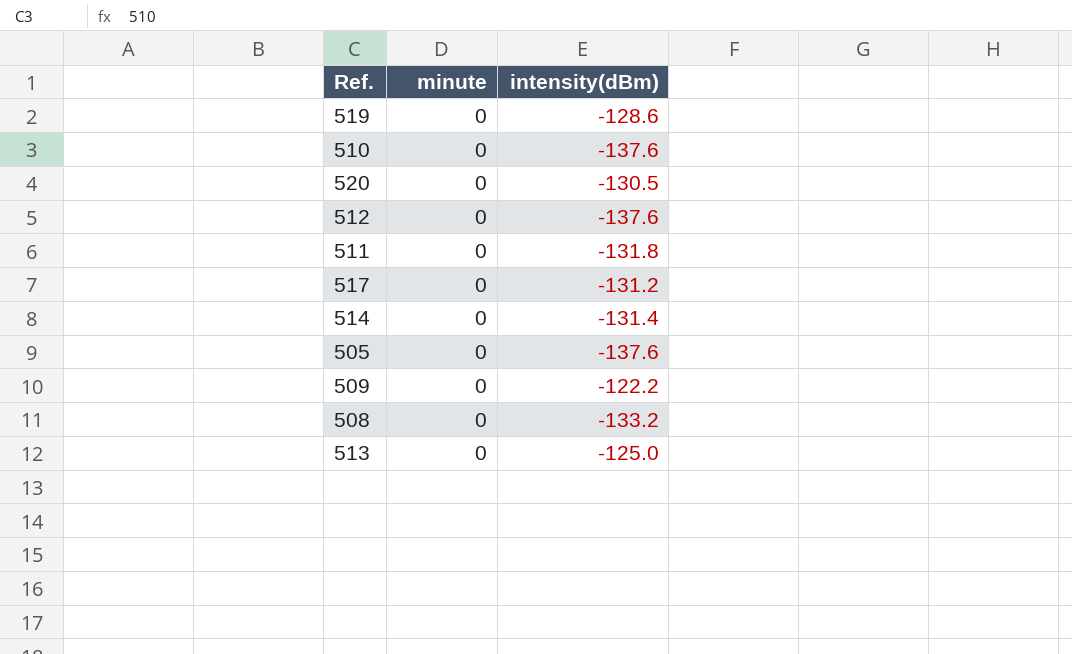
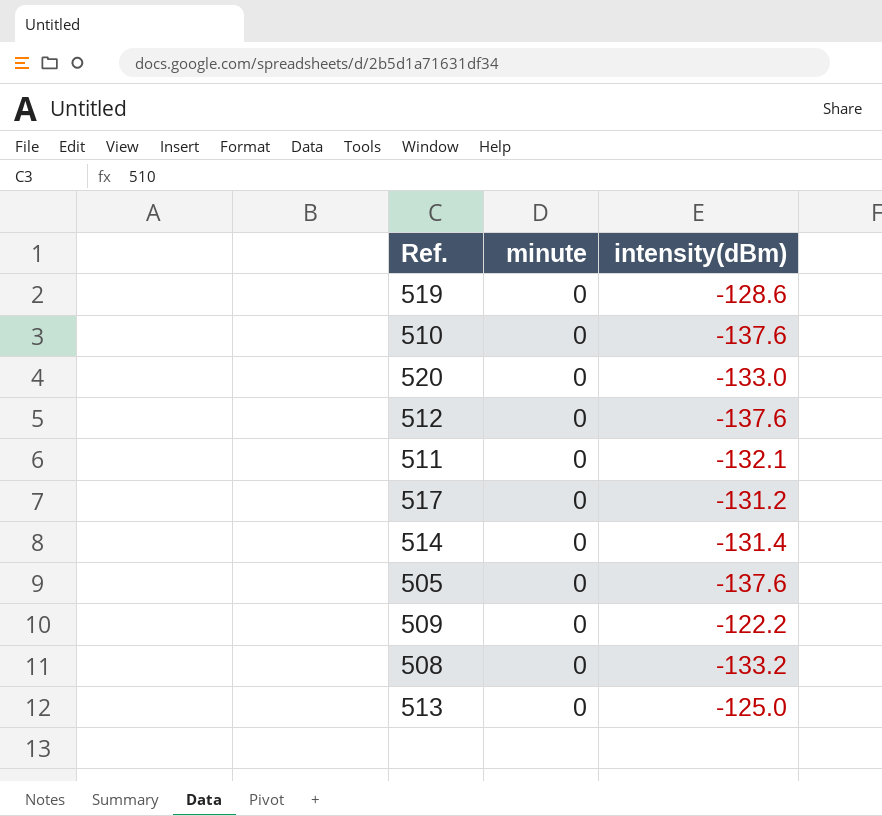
520 | intensity(dBm): -130.5 -> -133.0
511 | intensity(dBm): -131.8 -> -132.1

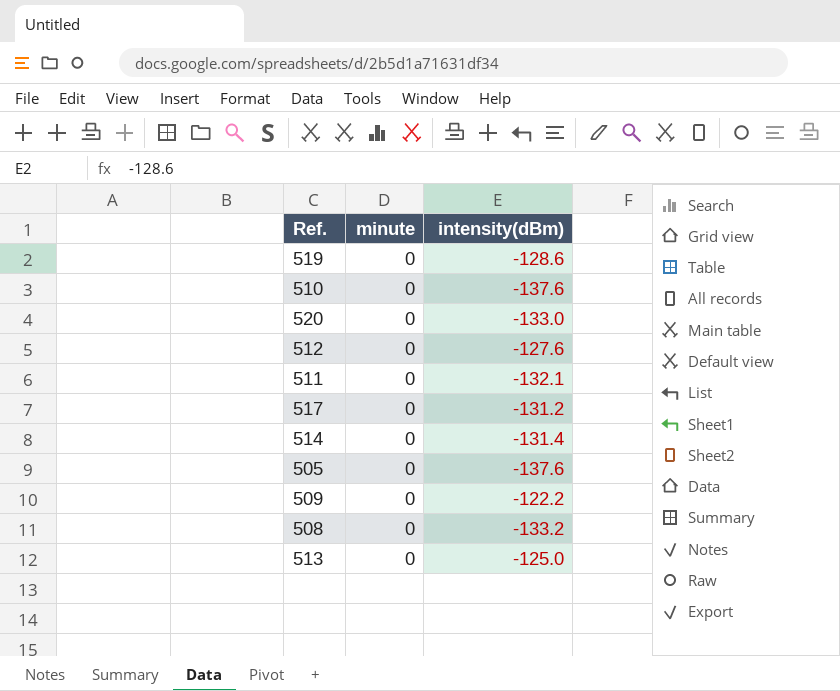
512 | intensity(dBm): -137.6 -> -127.6

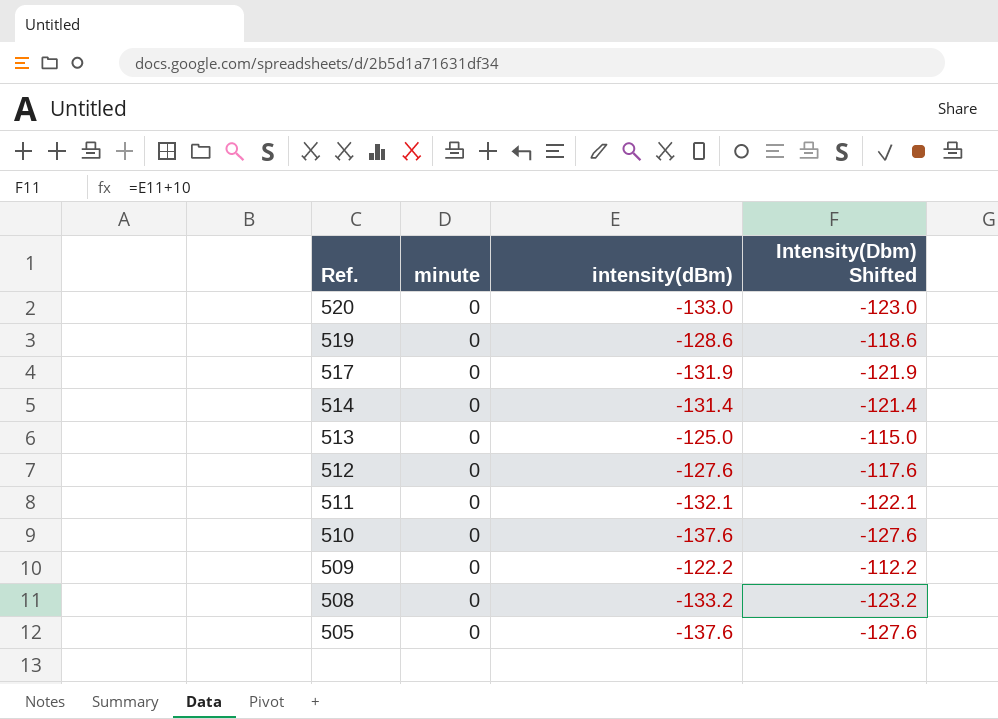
row order: none -> Ref. descending
column Intensity(Dbm) Shifted | formula: none -> [intensity(dBm)] + 10
517 | intensity(dBm): -131.2 -> -131.9

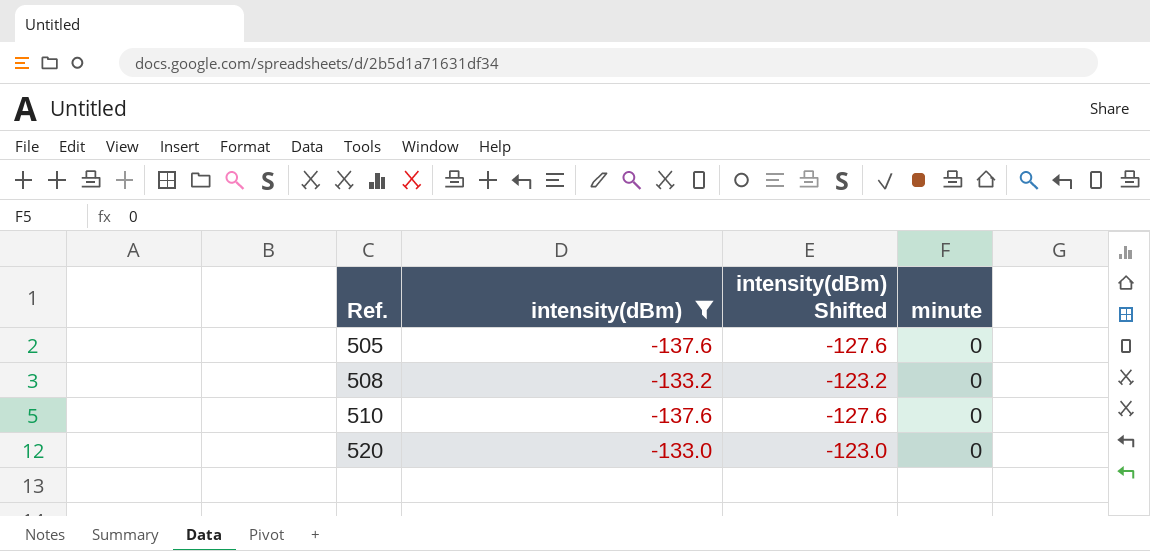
filter: none -> intensity(dBm) <= -133.0
row order: Ref. descending -> Ref. ascending
column name: Intensity(Dbm) Shifted -> intensity(dBm) Shifted
column minute | position: 2 -> 4

